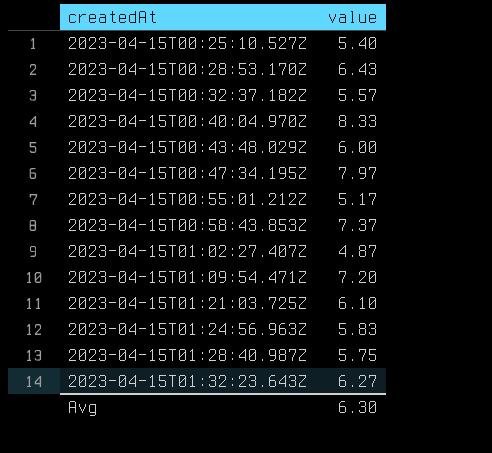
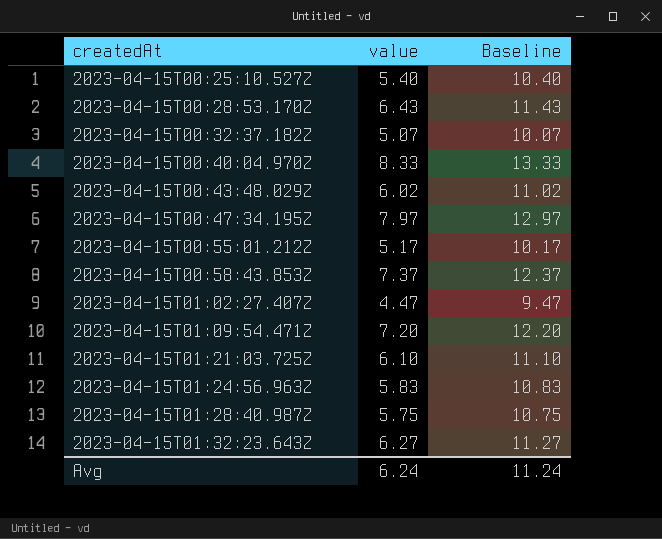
column Baseline | formula: none -> [value] + 5
2023-04-15T00:32:37.182Z | value: 5.57 -> 5.07
2023-04-15T00:43:48.029Z | value: 6.00 -> 6.02
2023-04-15T01:02:27.407Z | value: 4.87 -> 4.47
Avg | value: 6.30 -> 6.24

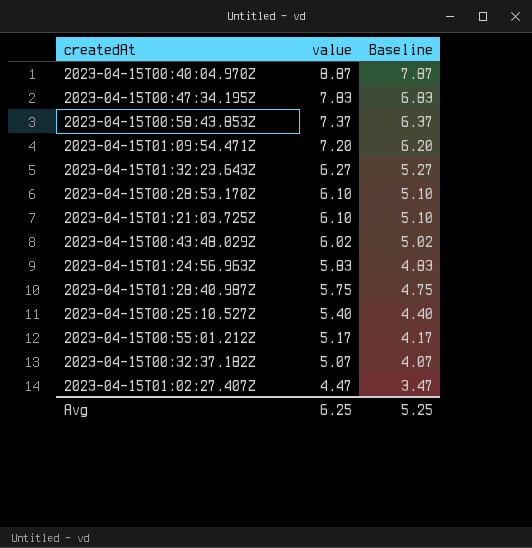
row order: createdAt ascending -> value descending
column Baseline | formula: [value] + 5 -> [value] - 1
2023-04-15T00:40:04.970Z | value: 8.33 -> 8.87
2023-04-15T00:47:34.195Z | value: 7.97 -> 7.83
2023-04-15T00:28:53.170Z | value: 6.43 -> 6.10
Avg | value: 6.24 -> 6.25
Avg | Baseline: 11.24 -> 5.25

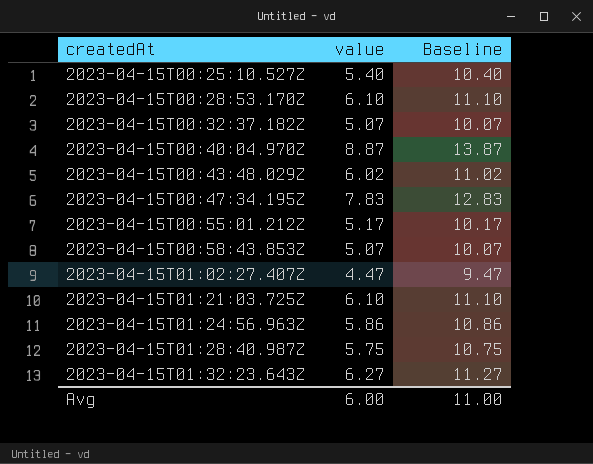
row order: value descending -> createdAt ascending
column Baseline | formula: [value] - 1 -> [value] + 5
row 2023-04-15T01:09:54.471Z: 7.20 | 6.20 -> none
2023-04-15T00:58:43.853Z | value: 7.37 -> 5.07
2023-04-15T01:24:56.963Z | value: 5.83 -> 5.86
Avg | value: 6.25 -> 6.00
Avg | Baseline: 5.25 -> 11.00

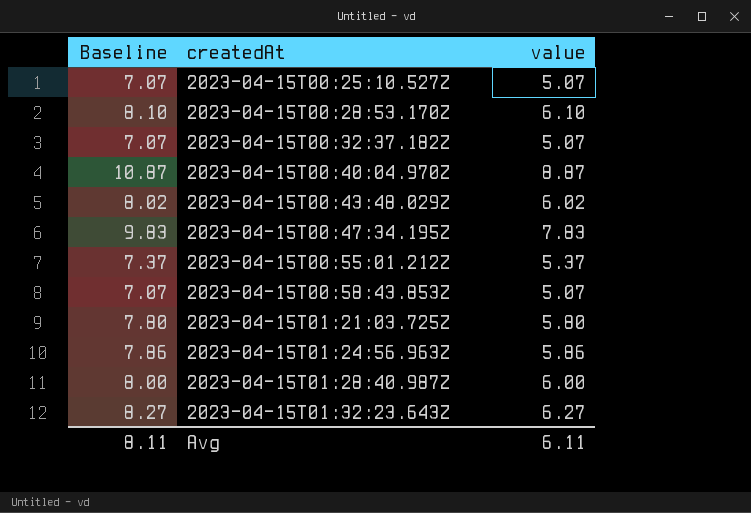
column Baseline | formula: [value] + 5 -> [value] + 2
column Baseline | position: 3 -> 1
row 2023-04-15T01:02:27.407Z: 4.47 | 9.47 -> none
2023-04-15T00:25:10.527Z | value: 5.40 -> 5.07
2023-04-15T00:55:01.212Z | value: 5.17 -> 5.37
2023-04-15T01:21:03.725Z | value: 6.10 -> 5.80
2023-04-15T01:28:40.987Z | value: 5.75 -> 6.00
Avg | Baseline: 11.00 -> 8.11
Avg | value: 6.00 -> 6.11

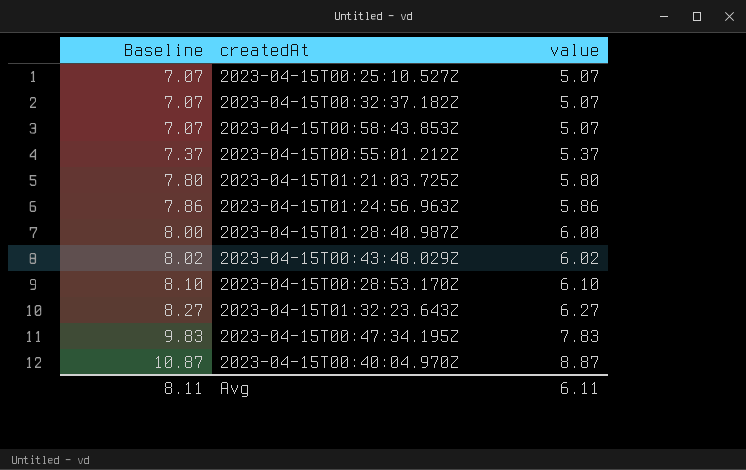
row order: createdAt ascending -> Baseline ascending

